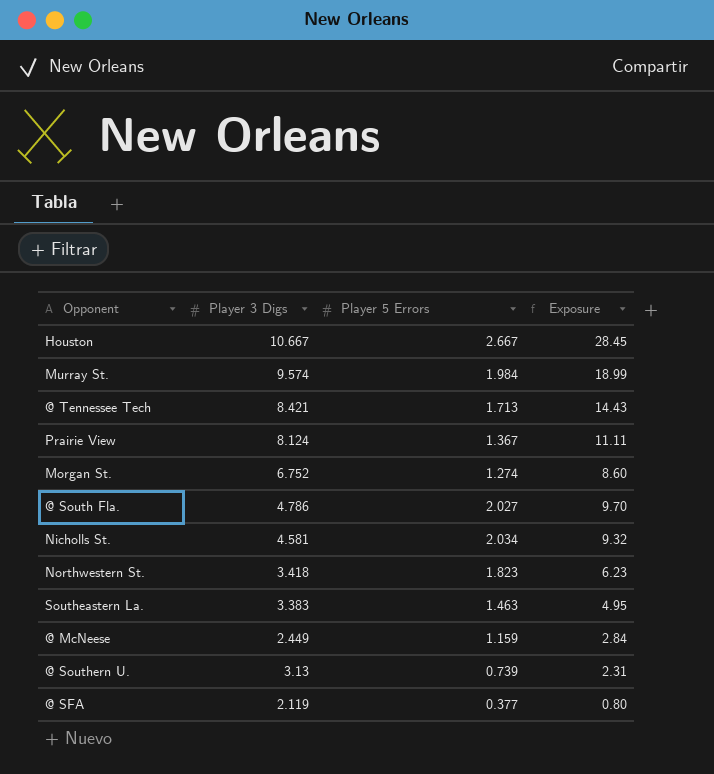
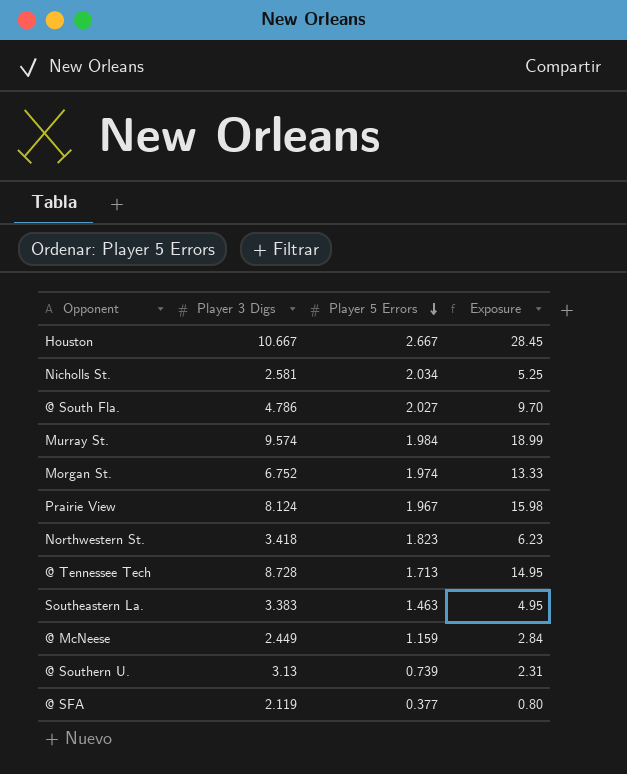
row order: none -> Player 5 Errors descending
Nicholls St. | Player 3 Digs: 4.581 -> 2.581
Nicholls St. | Exposure: 9.32 -> 5.25
Morgan St. | Player 5 Errors: 1.274 -> 1.974
Morgan St. | Exposure: 8.60 -> 13.33
Prairie View | Player 5 Errors: 1.367 -> 1.967
Prairie View | Exposure: 11.11 -> 15.98
@ Tennessee Tech | Player 3 Digs: 8.421 -> 8.728
@ Tennessee Tech | Exposure: 14.43 -> 14.95

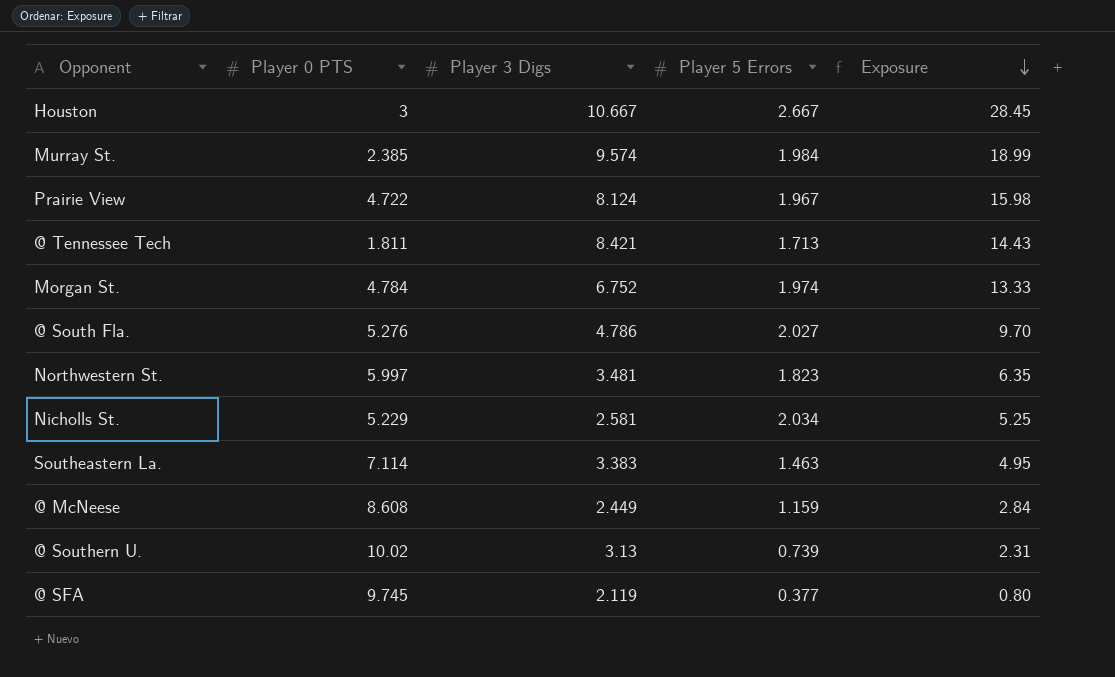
row order: Player 5 Errors descending -> Exposure descending
column Player 0 PTS | position: none -> 2
@ Tennessee Tech | Player 3 Digs: 8.728 -> 8.421
@ Tennessee Tech | Exposure: 14.95 -> 14.43
Northwestern St. | Player 3 Digs: 3.418 -> 3.481
Northwestern St. | Exposure: 6.23 -> 6.35

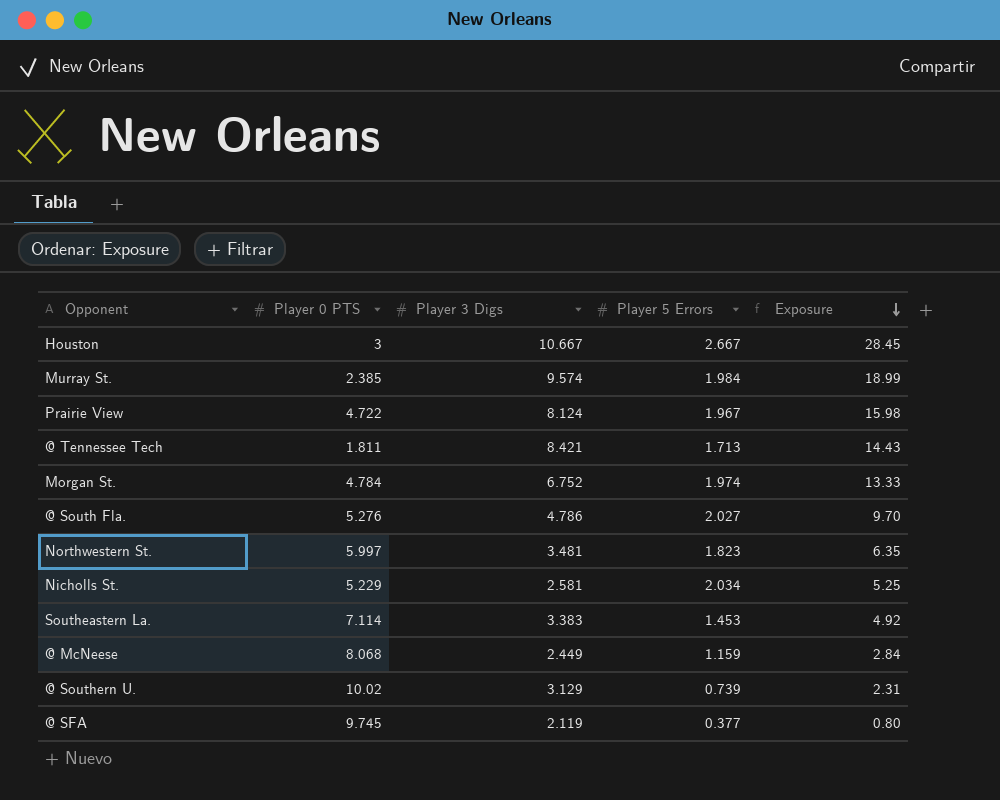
Southeastern La. | Player 5 Errors: 1.463 -> 1.453
Southeastern La. | Exposure: 4.95 -> 4.92
@ McNeese | Player 0 PTS: 8.608 -> 8.068
@ Southern U. | Player 3 Digs: 3.13 -> 3.129

